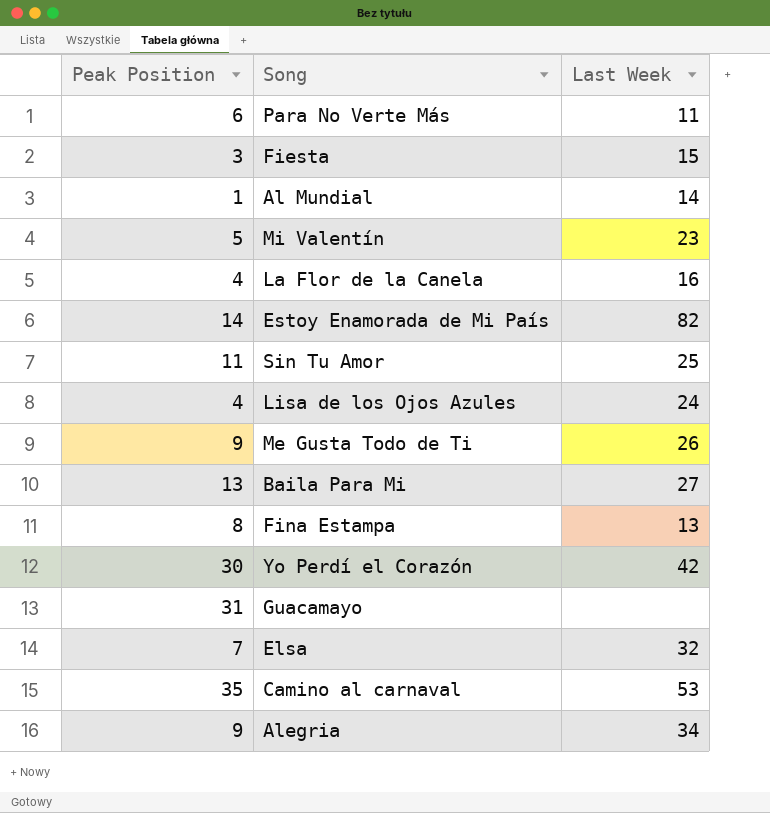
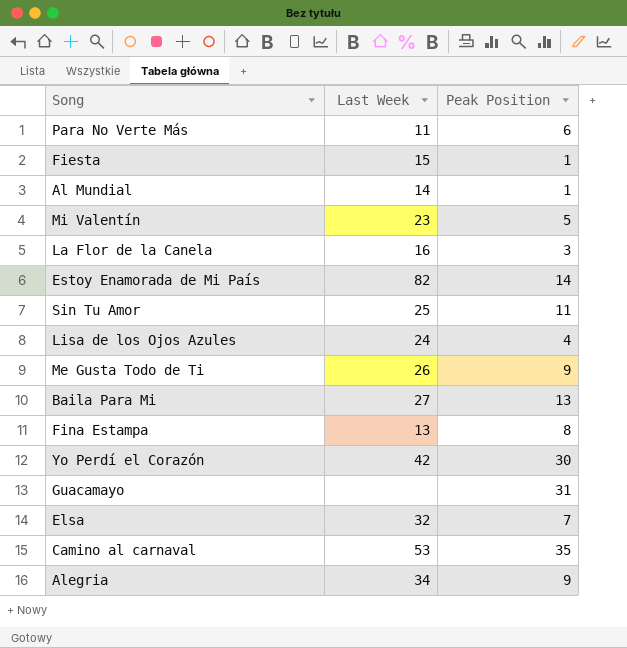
column Peak Position | position: 1 -> 3
Fiesta | Peak Position: 3 -> 1
La Flor de la Canela | Peak Position: 4 -> 3

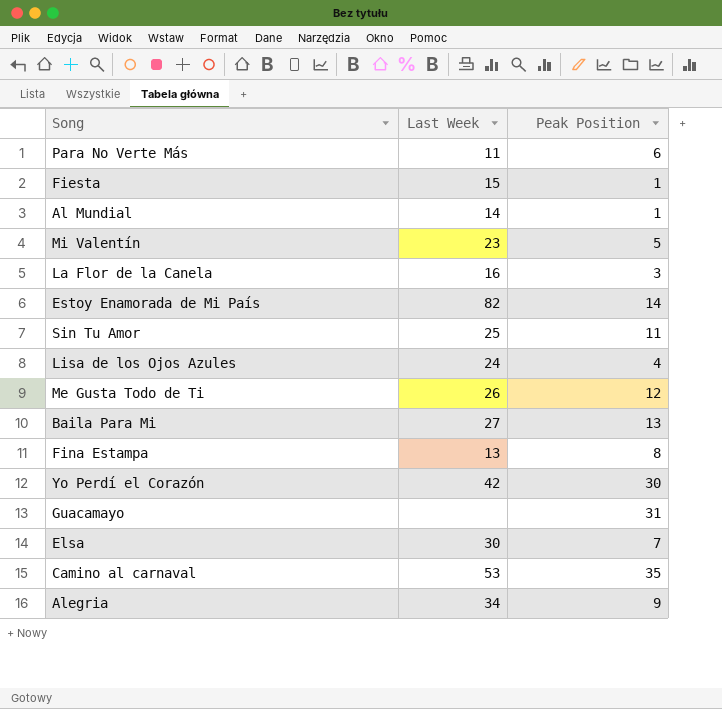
Me Gusta Todo de Ti | Peak Position: 9 -> 12
Elsa | Last Week: 32 -> 30

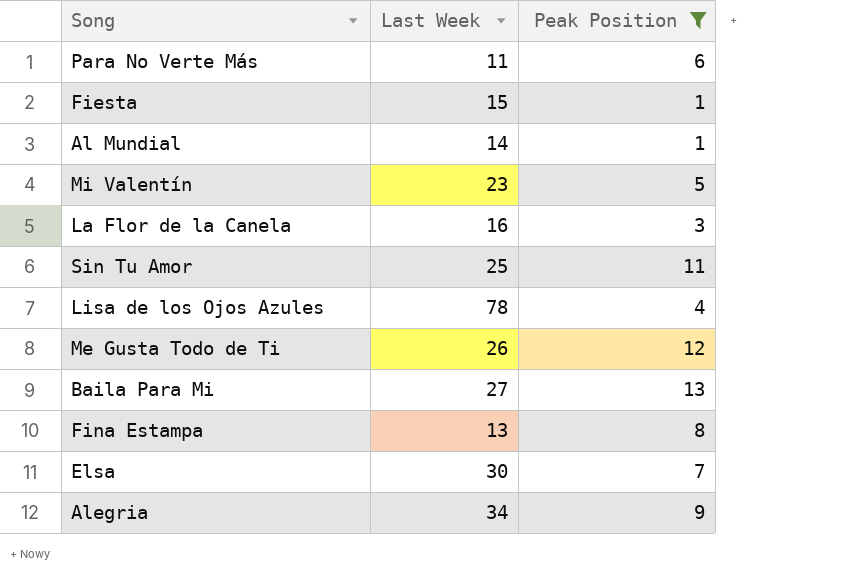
filter: none -> Peak Position <= 13
Lisa de los Ojos Azules | Last Week: 24 -> 78

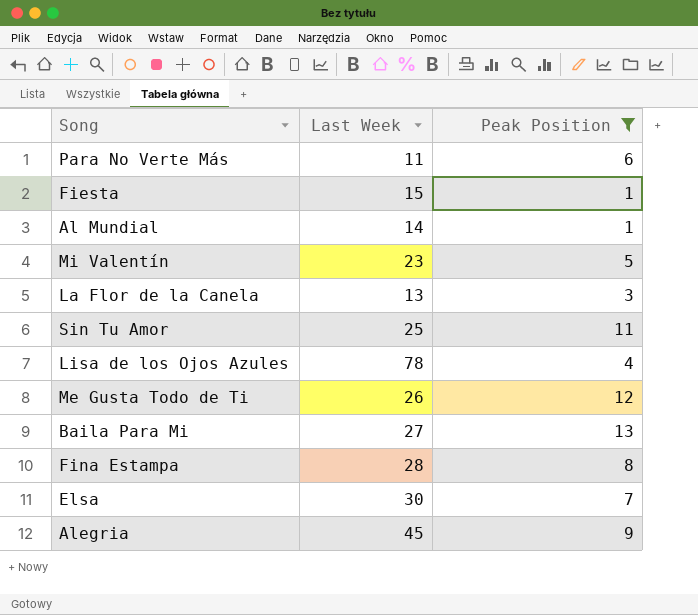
La Flor de la Canela | Last Week: 16 -> 13
Fina Estampa | Last Week: 13 -> 28
Alegria | Last Week: 34 -> 45

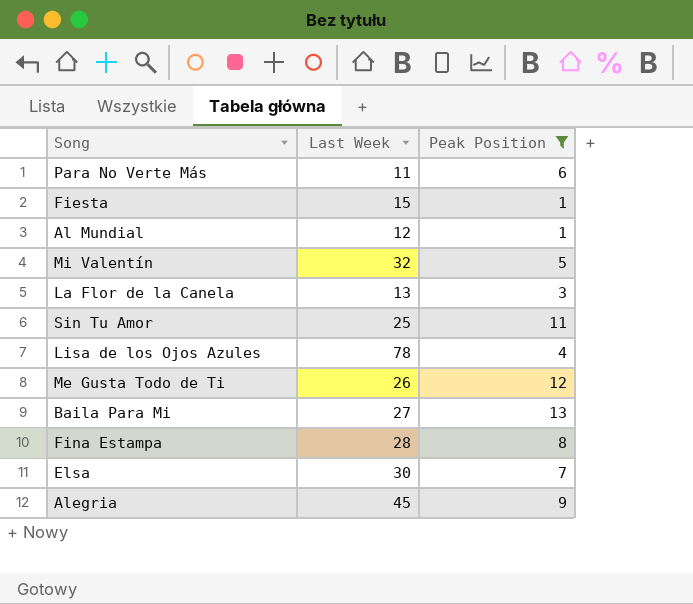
Al Mundial | Last Week: 14 -> 12
Mi Valentín | Last Week: 23 -> 32

